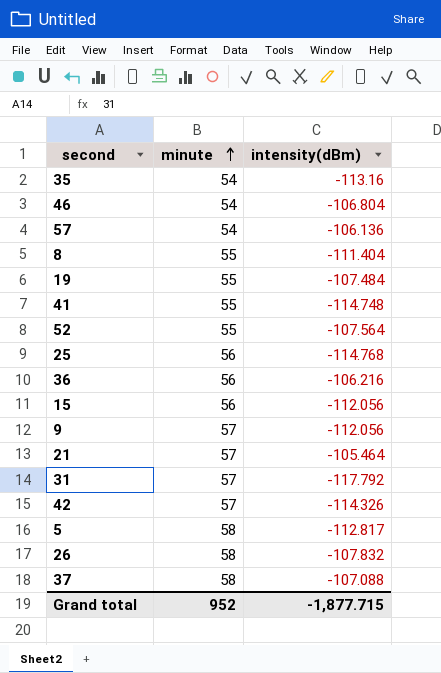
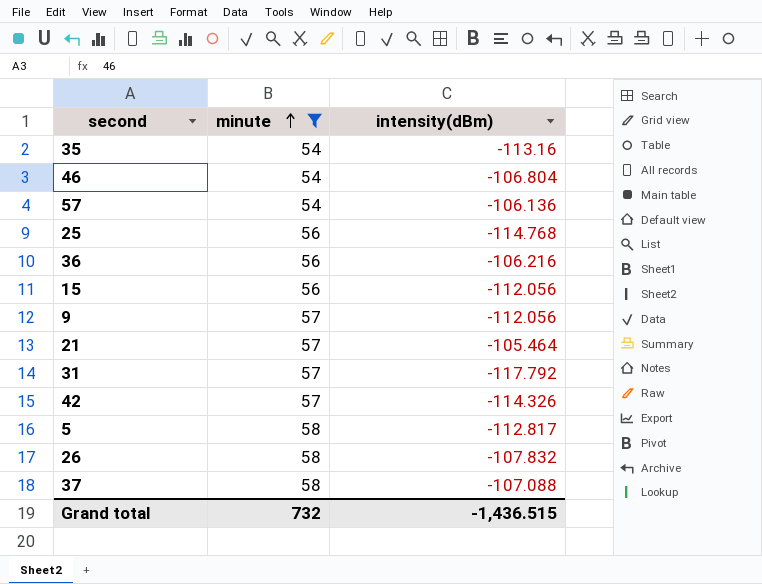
filter: none -> minute != 55
Grand total | minute: 952 -> 732
Grand total | intensity(dBm): -1,877.715 -> -1,436.515

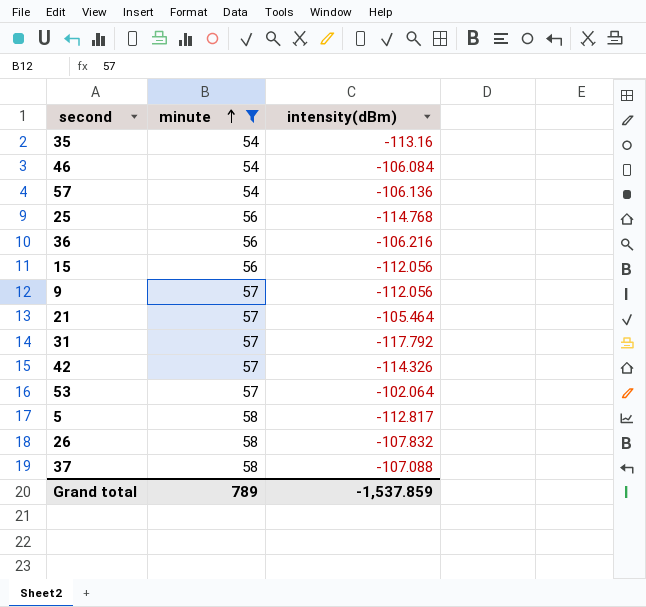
46 | intensity(dBm): -106.804 -> -106.084
row 53: none -> 57 | -102.064
Grand total | minute: 732 -> 789
Grand total | intensity(dBm): -1,436.515 -> -1,537.859

